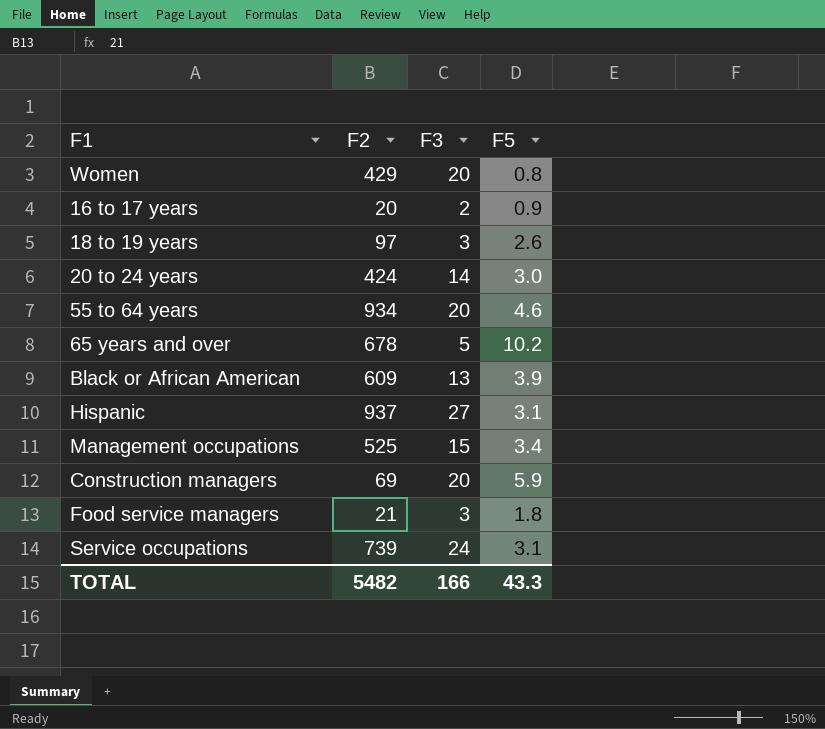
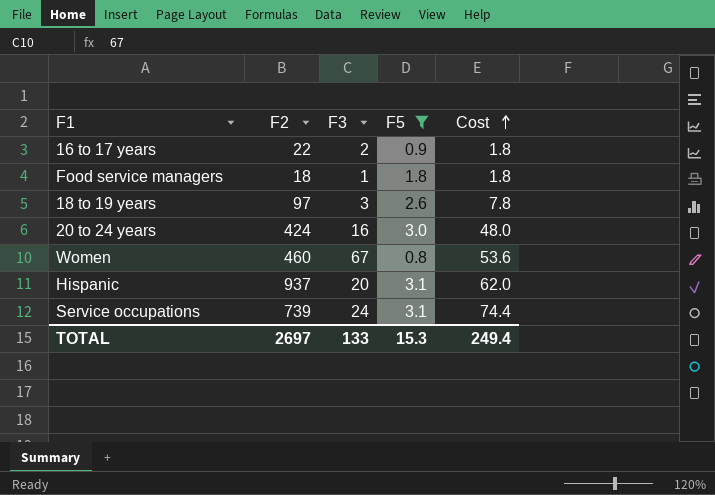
filter: none -> F5 <= 3.1
row order: none -> Cost ascending
column Cost | formula: none -> [F3] * [F5]
16 to 17 years | F2: 20 -> 22
Food service managers | F2: 21 -> 18
Food service managers | F3: 3 -> 1
20 to 24 years | F3: 14 -> 16
Women | F2: 429 -> 460
Women | F3: 20 -> 67
Hispanic | F3: 27 -> 20
TOTAL | F2: 5482 -> 2697
TOTAL | F3: 166 -> 133
TOTAL | F5: 43.3 -> 15.3

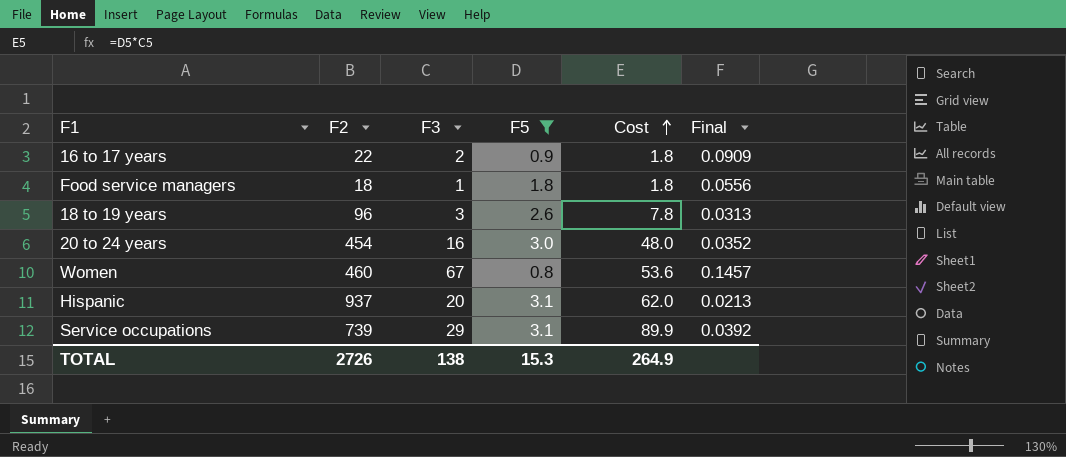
column Final | formula: none -> [F3] / [F2]
18 to 19 years | F2: 97 -> 96
20 to 24 years | F2: 424 -> 454
Service occupations | F3: 24 -> 29
Service occupations | Cost: 74.4 -> 89.9
TOTAL | F2: 2697 -> 2726
TOTAL | F3: 133 -> 138
TOTAL | Cost: 249.4 -> 264.9

